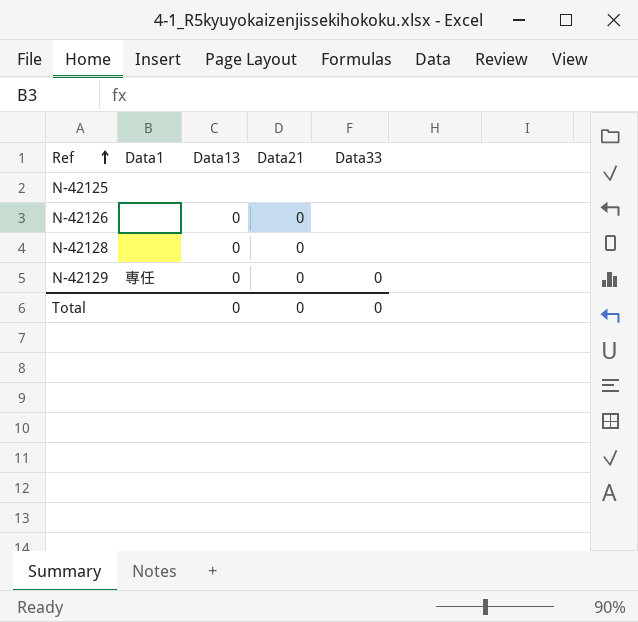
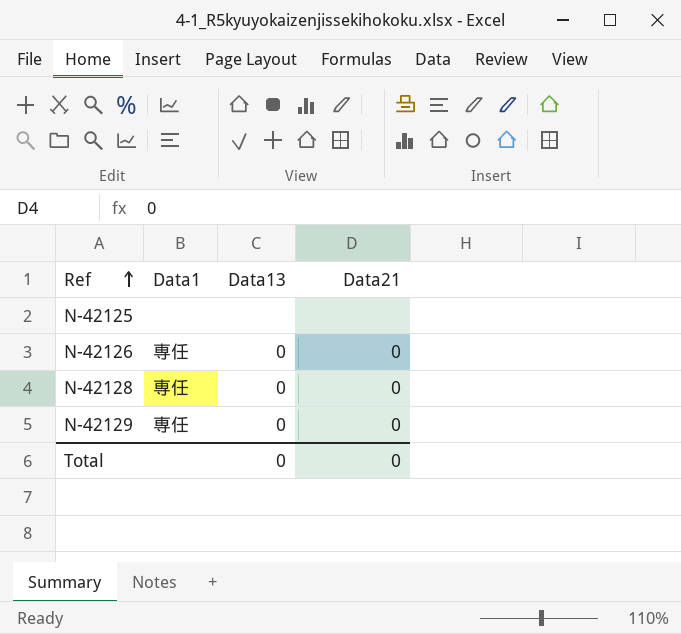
column Data33 | position: 5 -> none
N-42126 | Data1: none -> 専任
N-42128 | Data1: none -> 専任

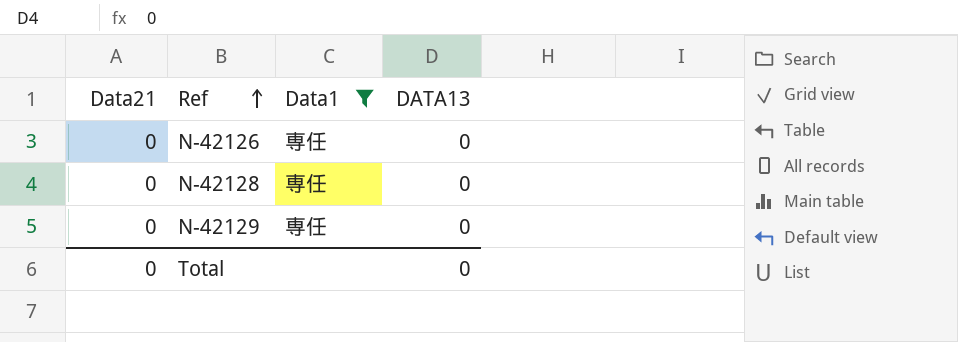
filter: none -> Data1 = 専任
column Data21 | position: 4 -> 1
column name: Data13 -> DATA13

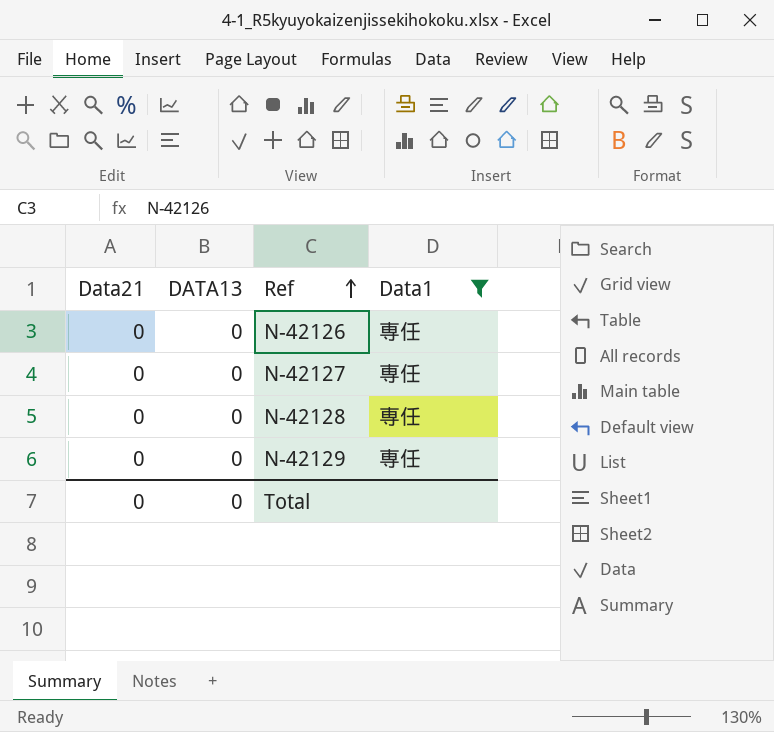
column DATA13 | position: 4 -> 2
row N-42127: none -> 0 | 0 | 専任

